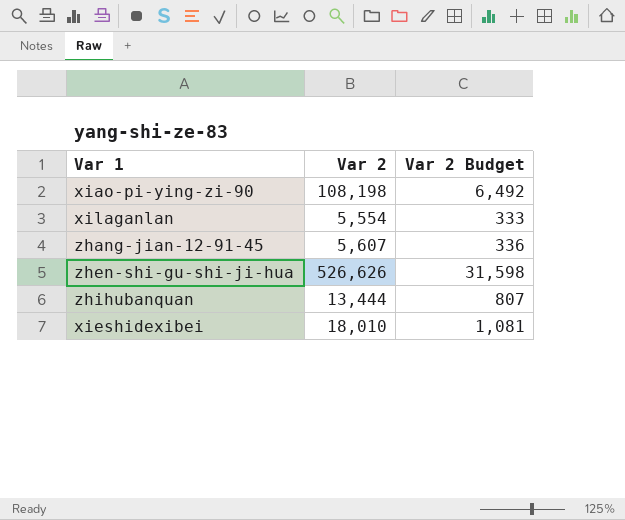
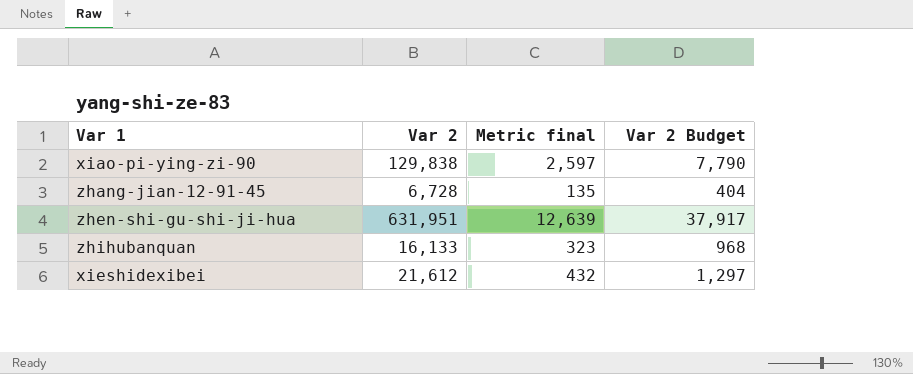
column Metric final | formula: none -> [Var 2] * 0.02
row xilaganlan: 5,554 | 333 -> none
xiao-pi-ying-zi-90 | Var 2: 108,198 -> 129,838
xiao-pi-ying-zi-90 | Var 2 Budget: 6,492 -> 7,790
zhang-jian-12-91-45 | Var 2: 5,607 -> 6,728
zhang-jian-12-91-45 | Var 2 Budget: 336 -> 404
zhen-shi-gu-shi-ji-hua | Var 2: 526,626 -> 631,951
zhen-shi-gu-shi-ji-hua | Var 2 Budget: 31,598 -> 37,917
zhihubanquan | Var 2: 13,444 -> 16,133
zhihubanquan | Var 2 Budget: 807 -> 968
xieshidexibei | Var 2: 18,010 -> 21,612
xieshidexibei | Var 2 Budget: 1,081 -> 1,297

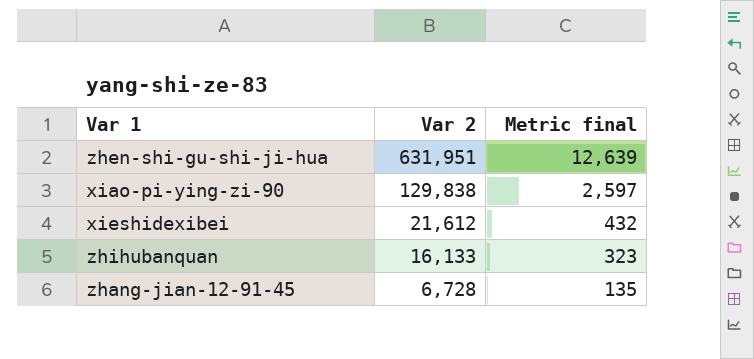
row order: none -> Var 2 descending
column Var 2 Budget | formula: [Var 2] * 0.06 -> none

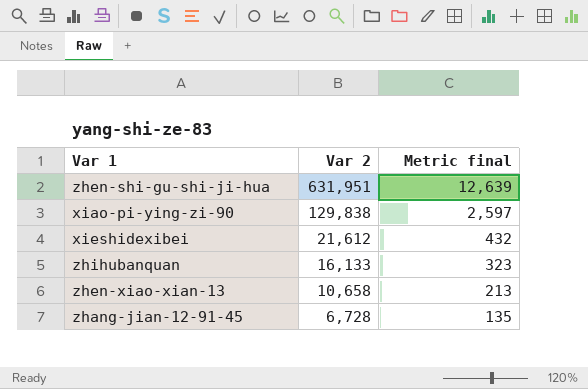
row zhen-xiao-xian-13: none -> 10,658 | 213

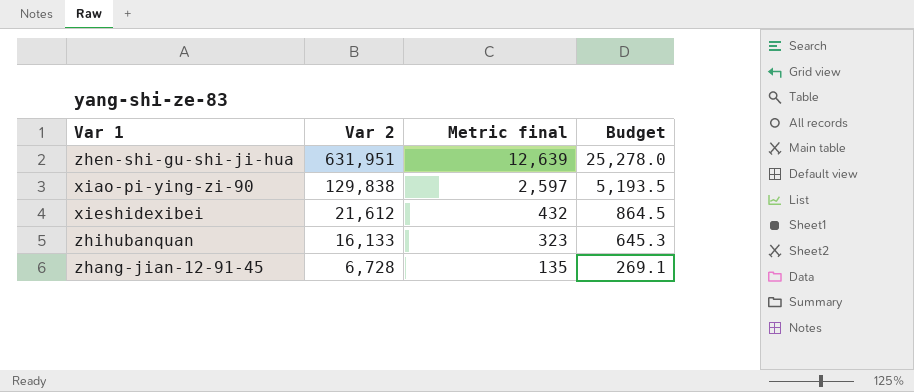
column Budget | formula: none -> [Var 2] * 0.04
row zhen-xiao-xian-13: 10,658 | 213 -> none

